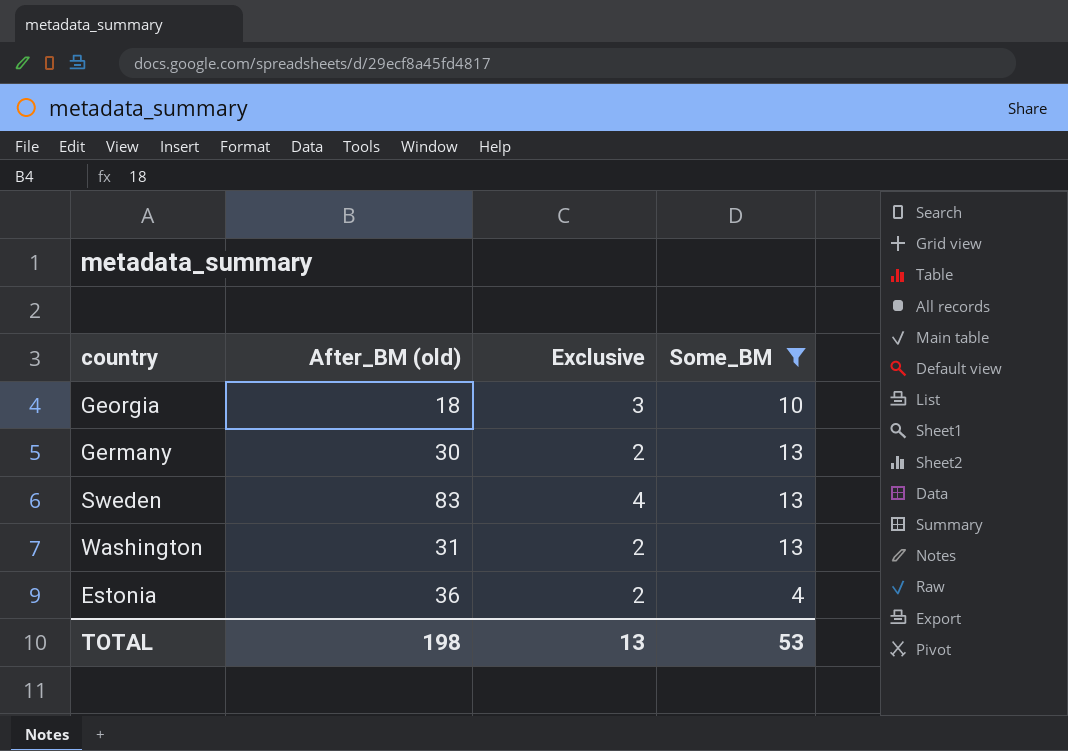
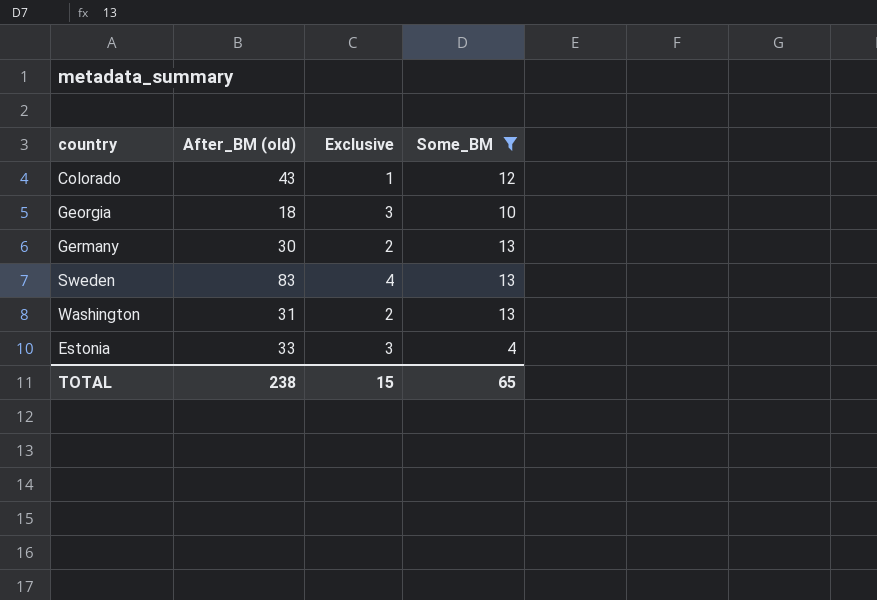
row Colorado: none -> 43 | 1 | 12
Estonia | After_BM (old): 36 -> 33
Estonia | Exclusive: 2 -> 3
TOTAL | After_BM (old): 198 -> 238
TOTAL | Exclusive: 13 -> 15
TOTAL | Some_BM: 53 -> 65

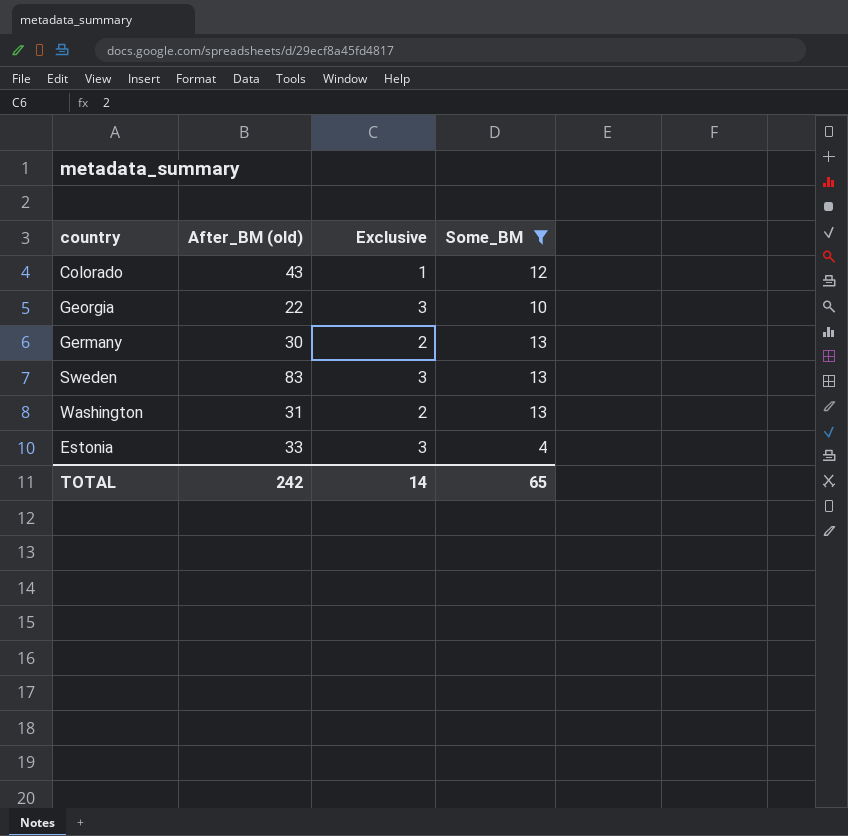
Georgia | After_BM (old): 18 -> 22
Sweden | Exclusive: 4 -> 3
TOTAL | After_BM (old): 238 -> 242
TOTAL | Exclusive: 15 -> 14

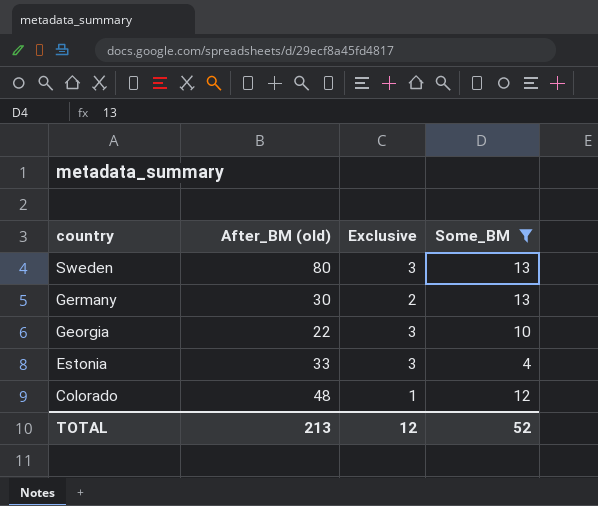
row order: none -> country descending
row Washington: 31 | 2 | 13 -> none
Sweden | After_BM (old): 83 -> 80
Colorado | After_BM (old): 43 -> 48
TOTAL | After_BM (old): 242 -> 213
TOTAL | Exclusive: 14 -> 12
TOTAL | Some_BM: 65 -> 52

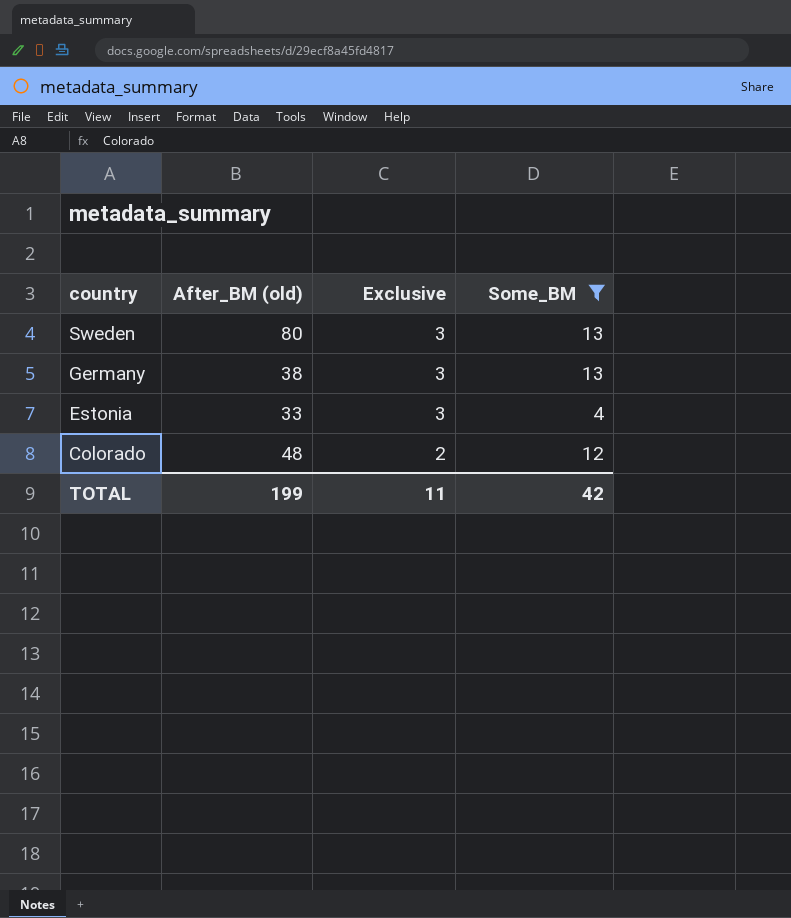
row Georgia: 22 | 3 | 10 -> none
Germany | After_BM (old): 30 -> 38
Germany | Exclusive: 2 -> 3
Colorado | Exclusive: 1 -> 2
TOTAL | After_BM (old): 213 -> 199
TOTAL | Exclusive: 12 -> 11
TOTAL | Some_BM: 52 -> 42

